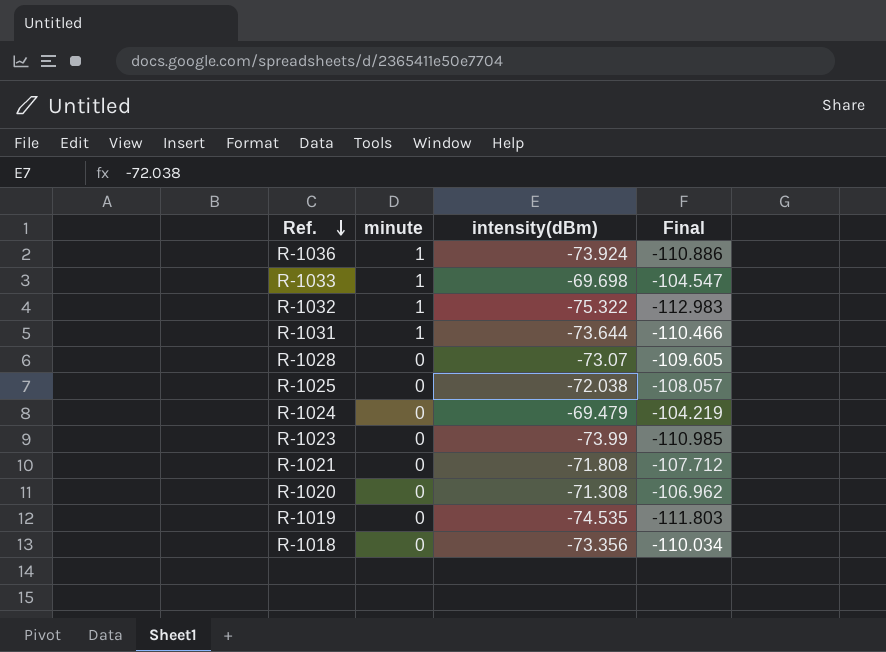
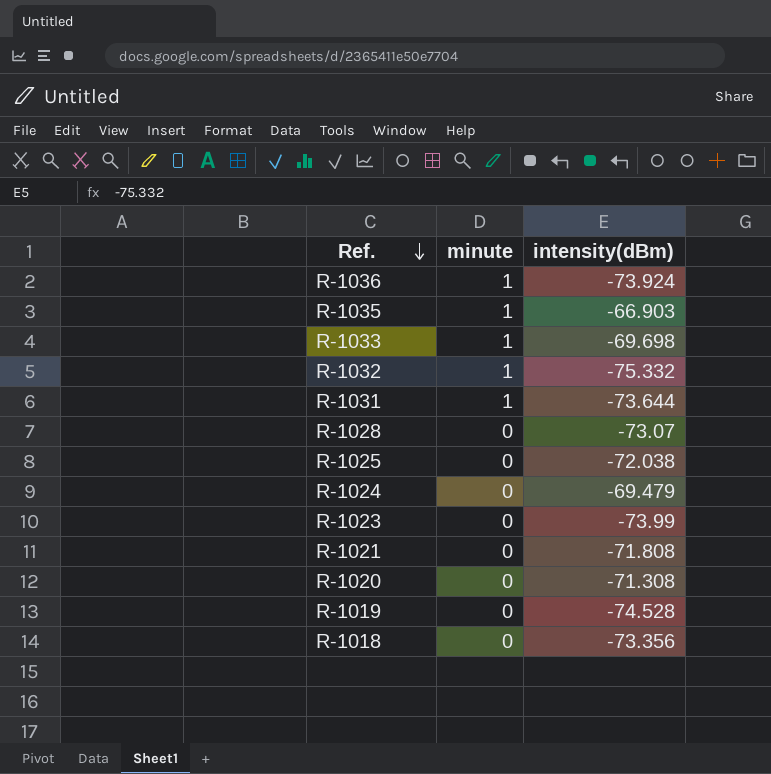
column Final | formula: [intensity(dBm)] * 1.5 -> none
row R-1035: none -> 1 | -66.903
R-1032 | intensity(dBm): -75.322 -> -75.332
R-1019 | intensity(dBm): -74.535 -> -74.528

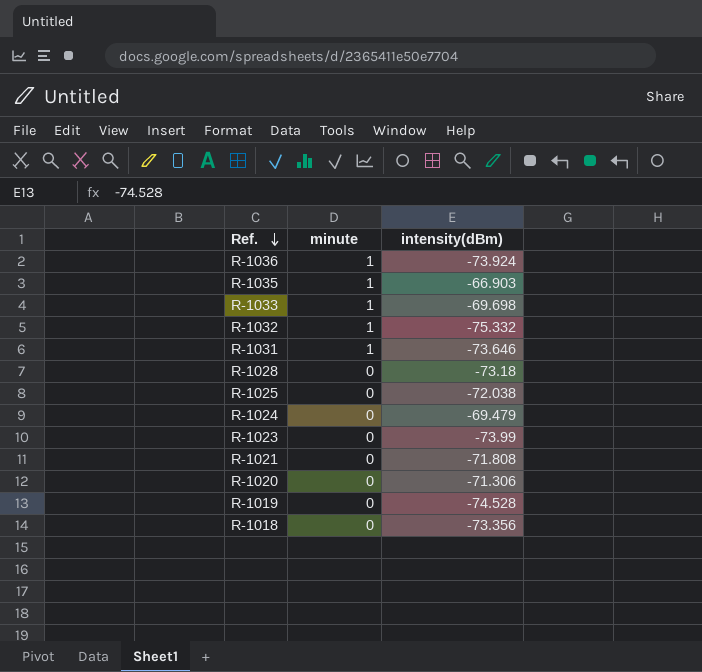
R-1031 | intensity(dBm): -73.644 -> -73.646
R-1028 | intensity(dBm): -73.07 -> -73.18
R-1020 | intensity(dBm): -71.308 -> -71.306

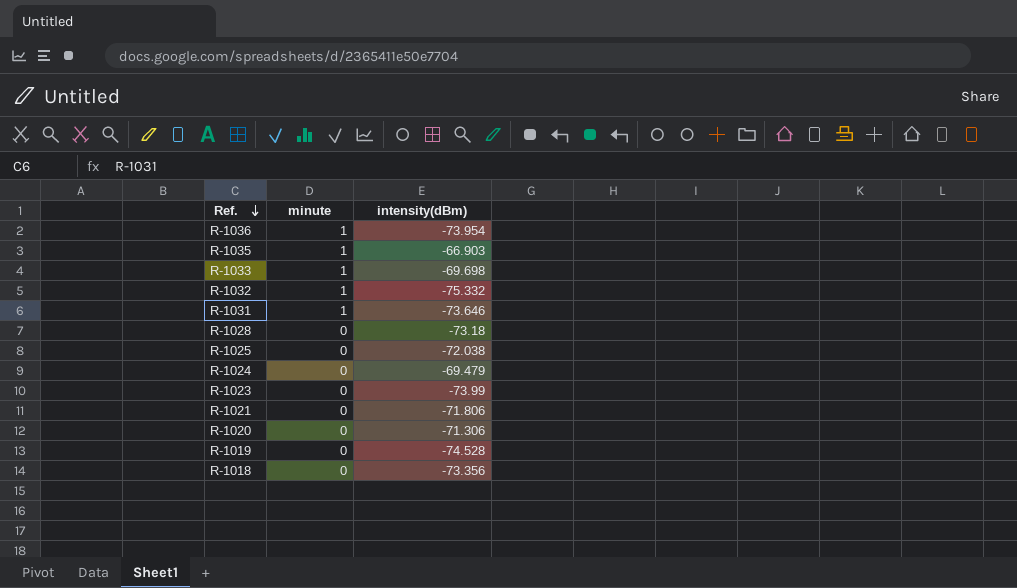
R-1036 | intensity(dBm): -73.924 -> -73.954
R-1021 | intensity(dBm): -71.808 -> -71.806

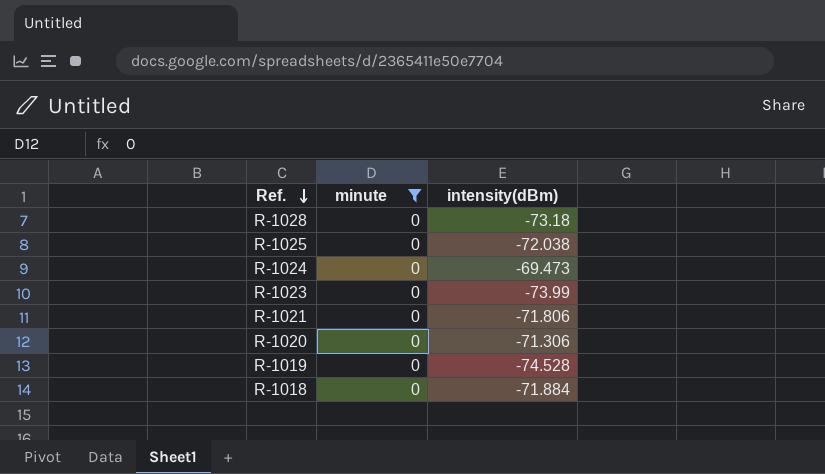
filter: none -> minute = 0
R-1024 | intensity(dBm): -69.479 -> -69.473
R-1018 | intensity(dBm): -73.356 -> -71.884

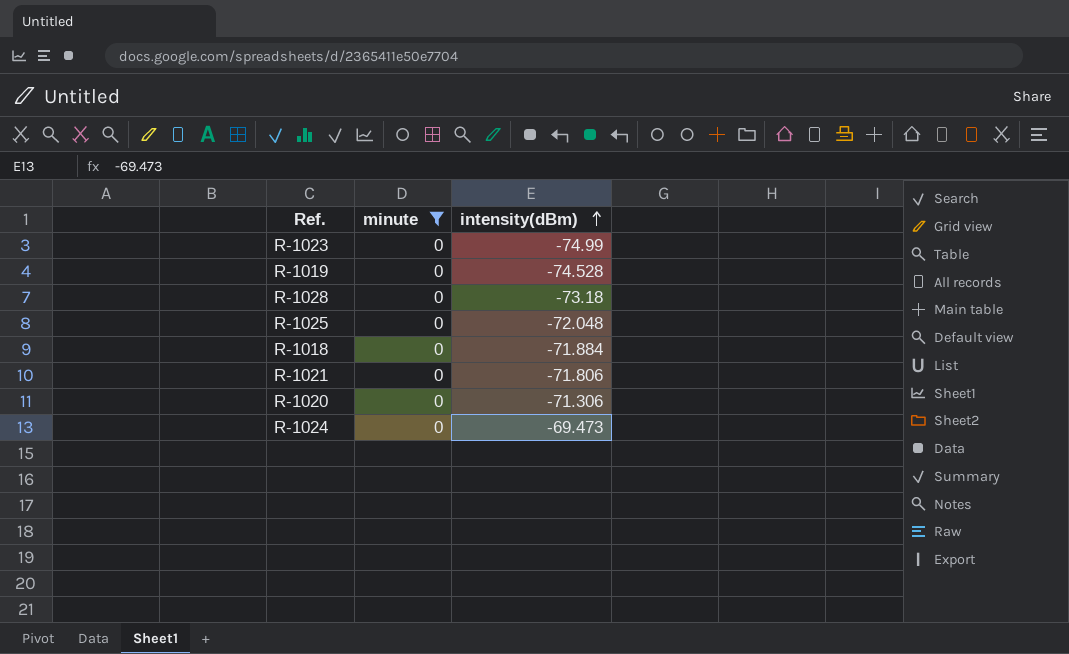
row order: Ref. descending -> intensity(dBm) ascending
R-1023 | intensity(dBm): -73.99 -> -74.99
R-1025 | intensity(dBm): -72.038 -> -72.048

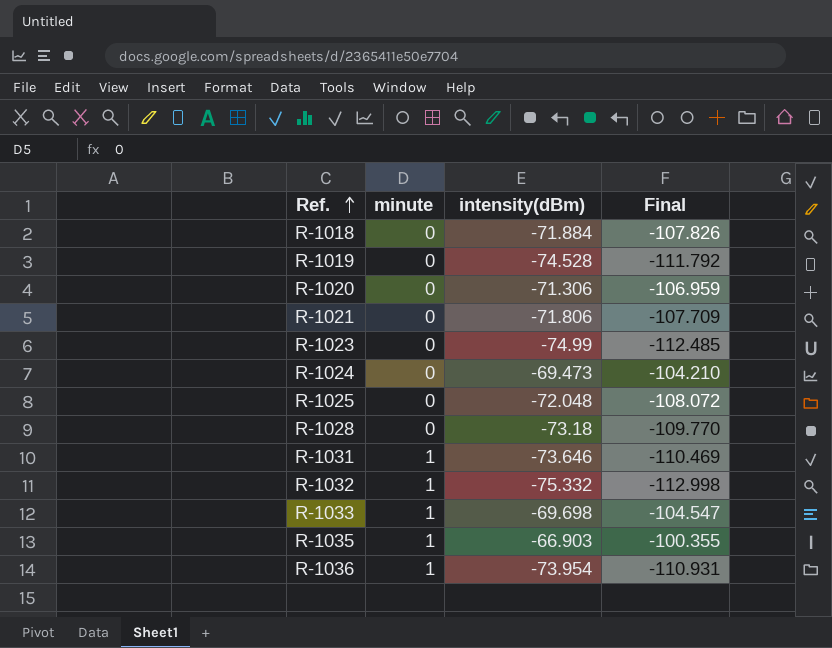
filter: minute = 0 -> none
row order: intensity(dBm) ascending -> Ref. ascending
column Final | formula: none -> [intensity(dBm)] * 1.5

